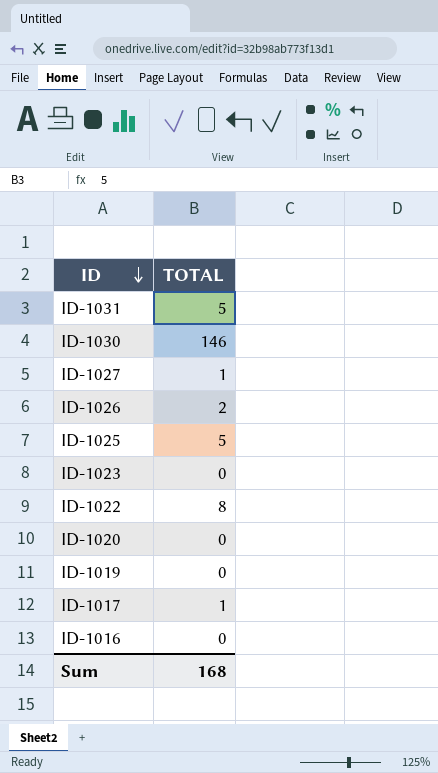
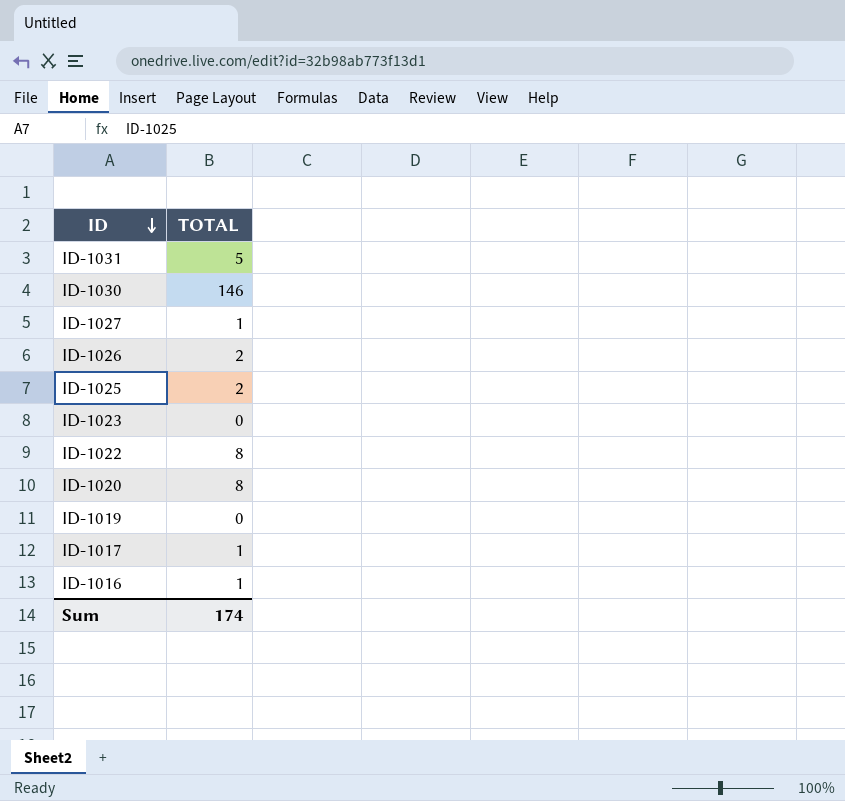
ID-1025 | TOTAL: 5 -> 2
ID-1020 | TOTAL: 0 -> 8
ID-1016 | TOTAL: 0 -> 1
Sum | TOTAL: 168 -> 174

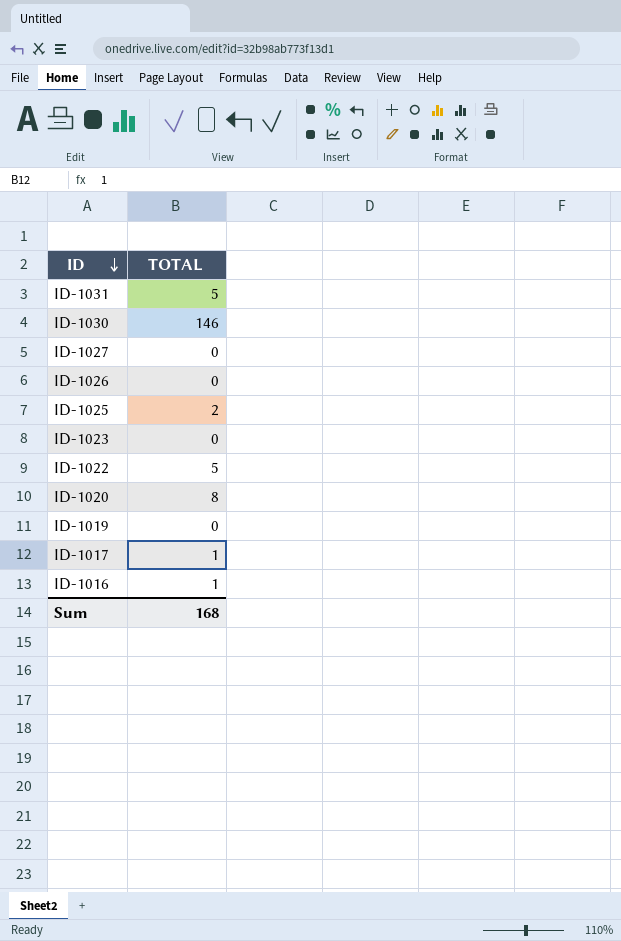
ID-1027 | TOTAL: 1 -> 0
ID-1026 | TOTAL: 2 -> 0
ID-1022 | TOTAL: 8 -> 5
Sum | TOTAL: 174 -> 168

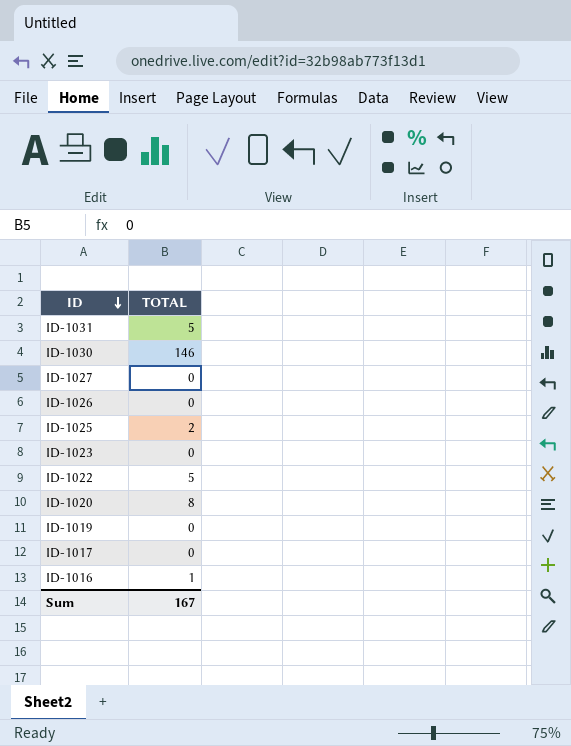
ID-1017 | TOTAL: 1 -> 0
Sum | TOTAL: 168 -> 167

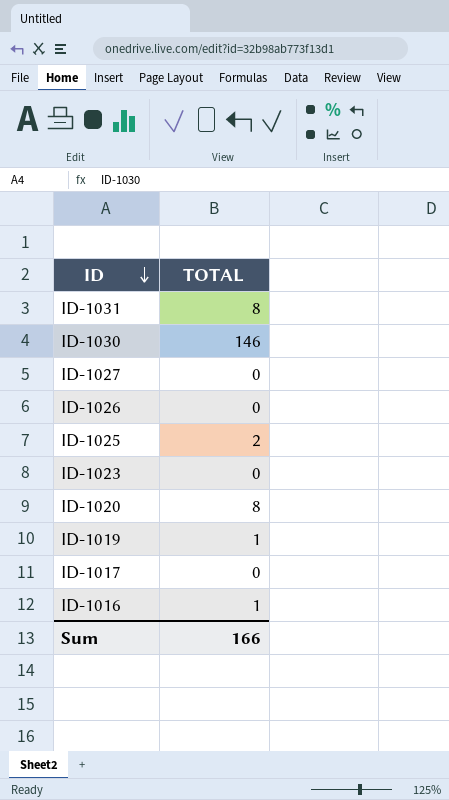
row ID-1022: 5 -> none
ID-1031 | TOTAL: 5 -> 8
ID-1019 | TOTAL: 0 -> 1
Sum | TOTAL: 167 -> 166

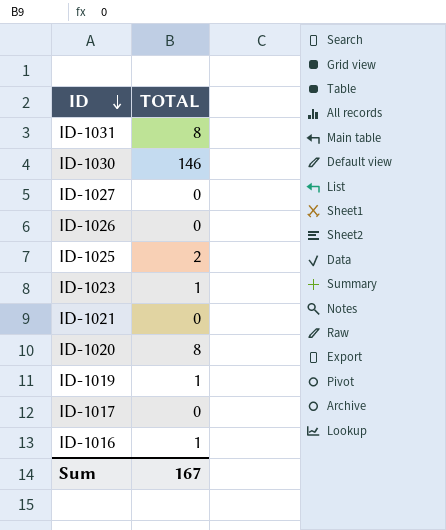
ID-1023 | TOTAL: 0 -> 1
row ID-1021: none -> 0
Sum | TOTAL: 166 -> 167

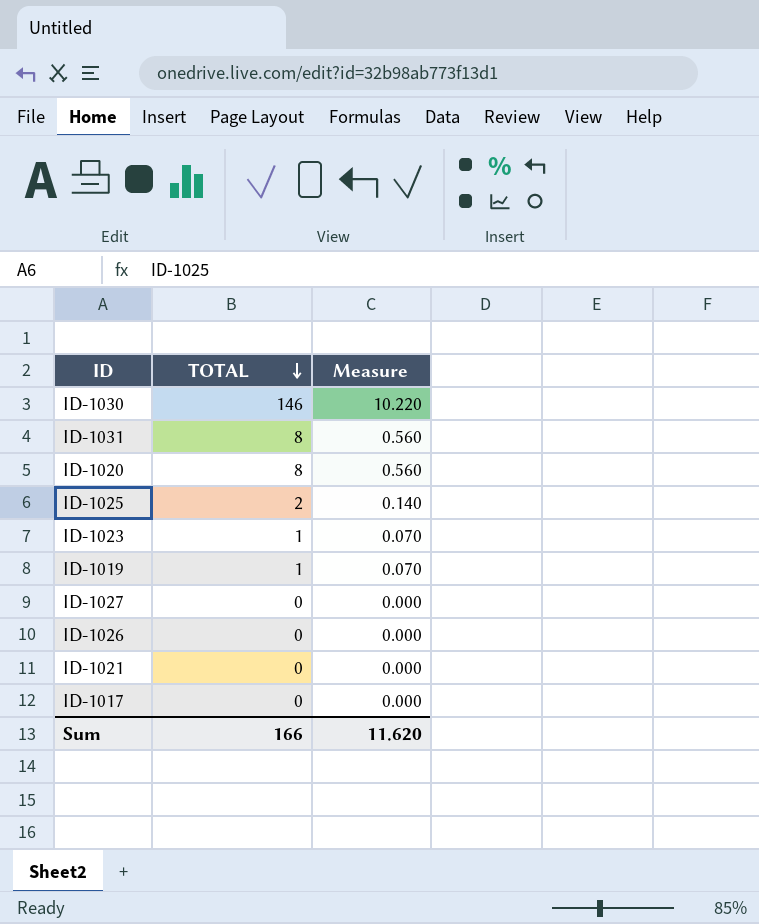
row order: ID descending -> TOTAL descending
column Measure | formula: none -> [TOTAL] * 0.07
row ID-1016: 1 -> none
Sum | TOTAL: 167 -> 166

